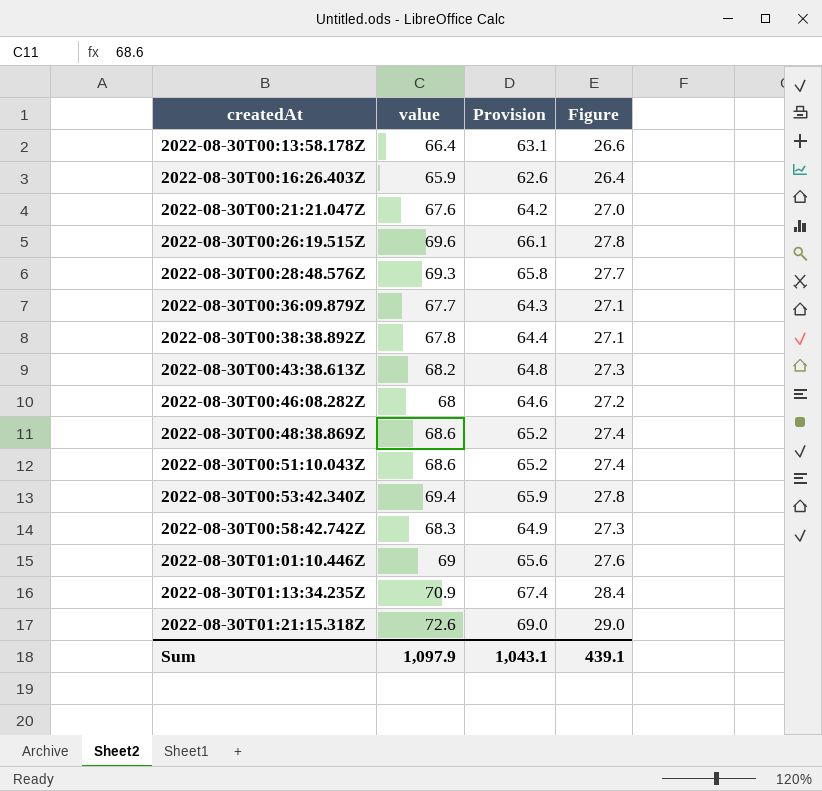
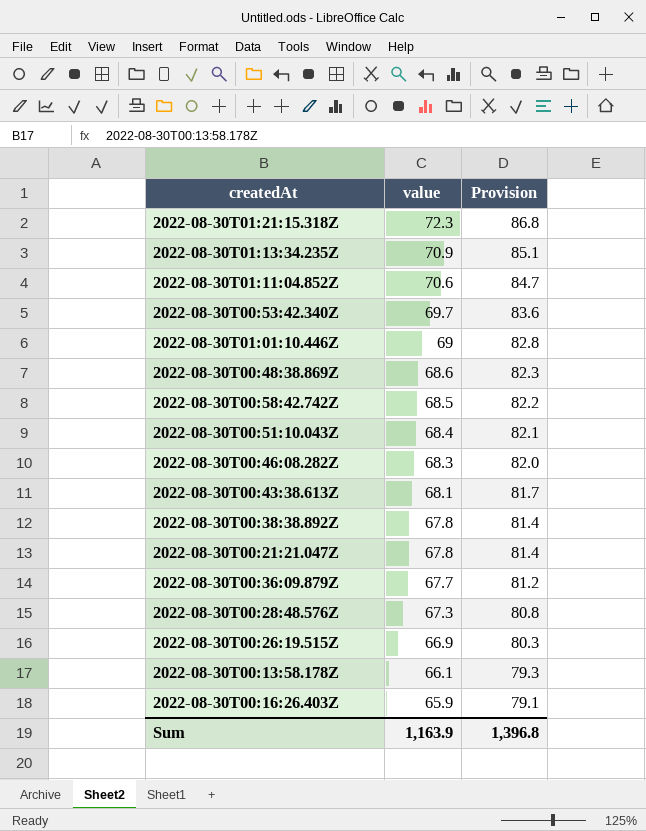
row order: createdAt ascending -> value descending
column Figure | formula: [value] * 0.4 -> none
column Provision | formula: [value] * 0.95 -> [value] * 1.2
2022-08-30T01:21:15.318Z | value: 72.6 -> 72.3
row 2022-08-30T01:11:04.852Z: none -> 70.6 | 84.7
2022-08-30T00:53:42.340Z | value: 69.4 -> 69.7
2022-08-30T00:58:42.742Z | value: 68.3 -> 68.5
2022-08-30T00:51:10.043Z | value: 68.6 -> 68.4
2022-08-30T00:46:08.282Z | value: 68 -> 68.3
2022-08-30T00:43:38.613Z | value: 68.2 -> 68.1
2022-08-30T00:21:21.047Z | value: 67.6 -> 67.8
2022-08-30T00:28:48.576Z | value: 69.3 -> 67.3
2022-08-30T00:26:19.515Z | value: 69.6 -> 66.9
2022-08-30T00:13:58.178Z | value: 66.4 -> 66.1
Sum | value: 1,097.9 -> 1,163.9
Sum | Provision: 1,043.1 -> 1,396.8

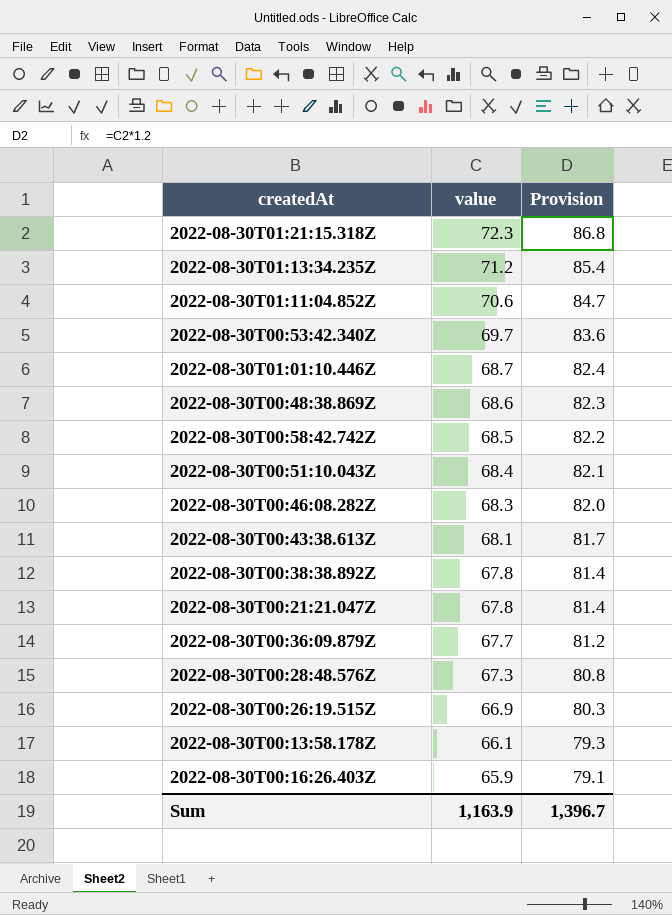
2022-08-30T01:13:34.235Z | value: 70.9 -> 71.2
2022-08-30T01:13:34.235Z | Provision: 85.1 -> 85.4
2022-08-30T01:01:10.446Z | value: 69 -> 68.7
2022-08-30T01:01:10.446Z | Provision: 82.8 -> 82.4
Sum | Provision: 1,396.8 -> 1,396.7

